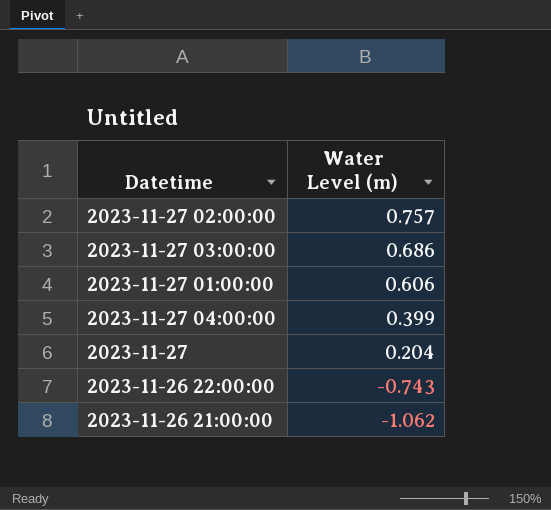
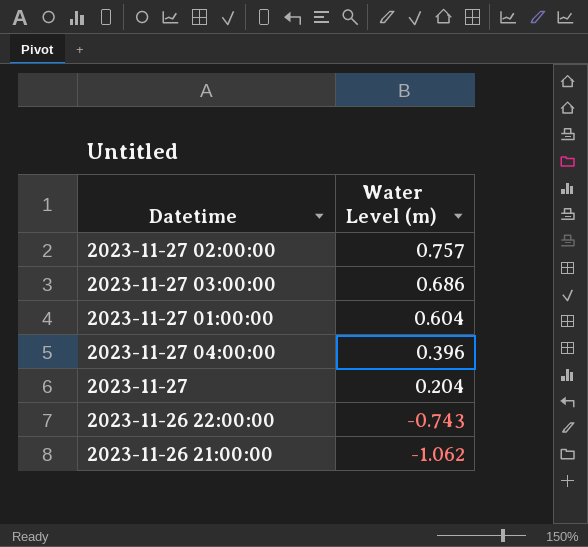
2023-11-27 01:00:00 | Water Level (m): 0.606 -> 0.604
2023-11-27 04:00:00 | Water Level (m): 0.399 -> 0.396

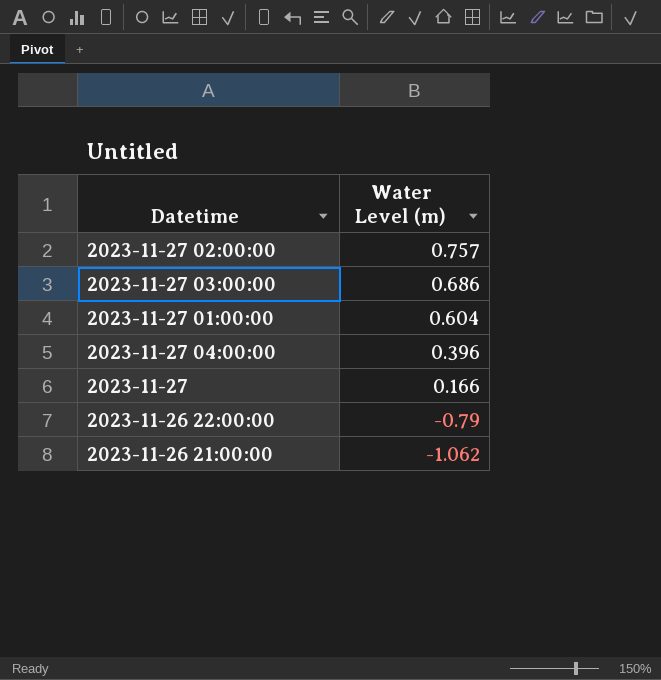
2023-11-27 | Water Level (m): 0.204 -> 0.166
2023-11-26 22:00:00 | Water Level (m): -0.743 -> -0.79

